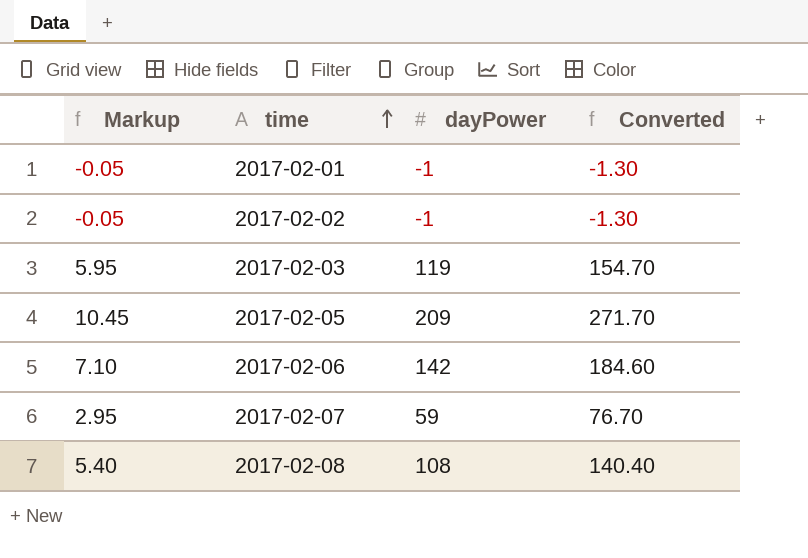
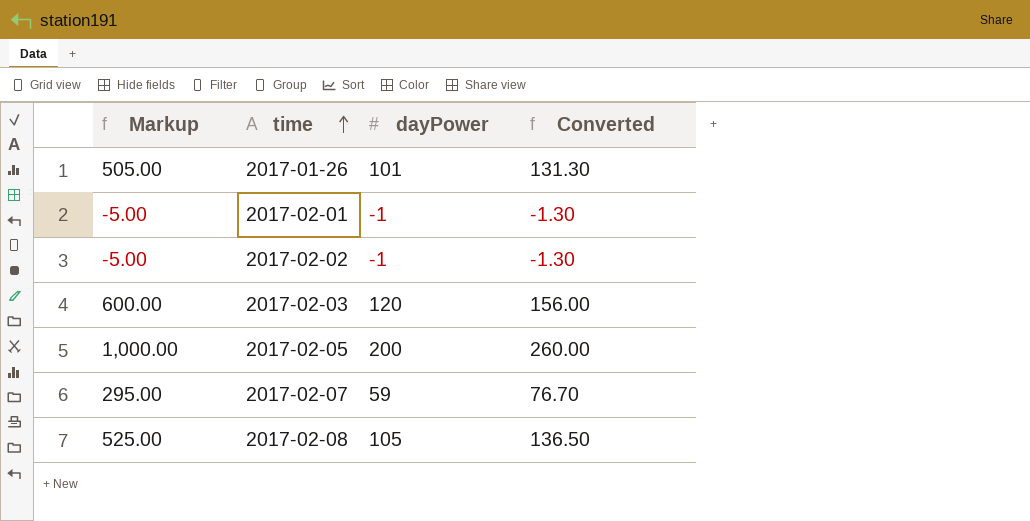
column Markup | formula: [dayPower] * 0.05 -> [dayPower] * 5
row 2017-02-06: 7.10 | 142 | 184.60 -> none
row 2017-01-26: none -> 505.00 | 101 | 131.30
2017-02-03 | dayPower: 119 -> 120
2017-02-03 | Converted: 154.70 -> 156.00
2017-02-05 | dayPower: 209 -> 200
2017-02-05 | Converted: 271.70 -> 260.00
2017-02-08 | dayPower: 108 -> 105
2017-02-08 | Converted: 140.40 -> 136.50

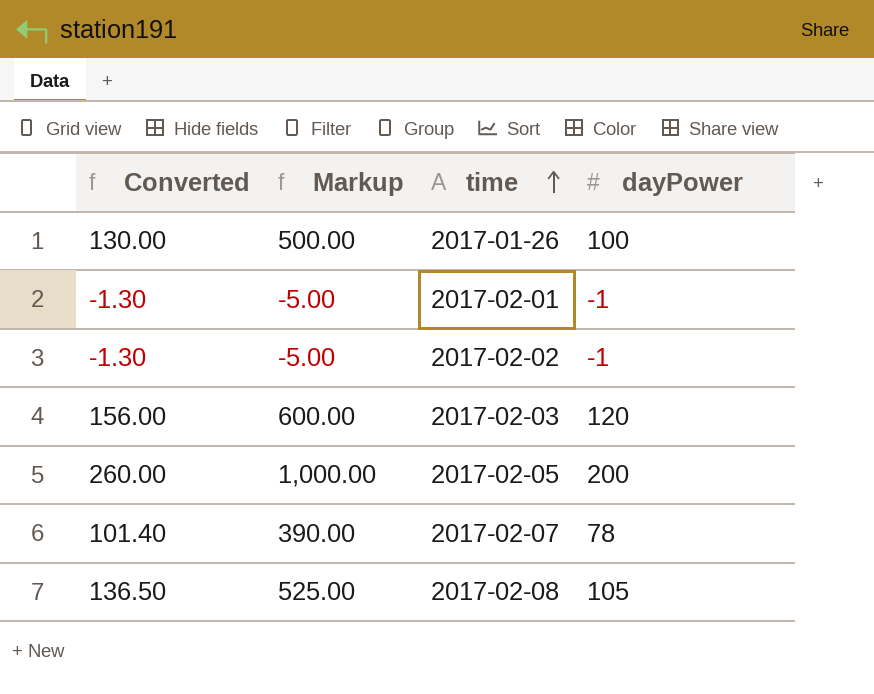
column Converted | position: 4 -> 1
2017-01-26 | Converted: 131.30 -> 130.00
2017-01-26 | Markup: 505.00 -> 500.00
2017-01-26 | dayPower: 101 -> 100
2017-02-07 | Converted: 76.70 -> 101.40
2017-02-07 | Markup: 295.00 -> 390.00
2017-02-07 | dayPower: 59 -> 78

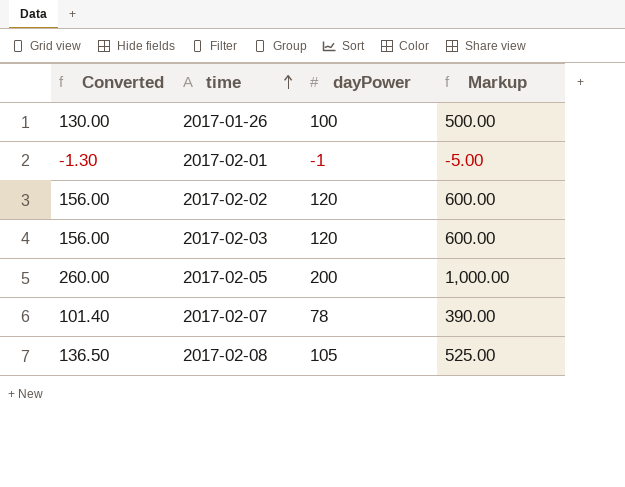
column Markup | position: 2 -> 4
2017-02-02 | Converted: -1.30 -> 156.00
2017-02-02 | dayPower: -1 -> 120
2017-02-02 | Markup: -5.00 -> 600.00

